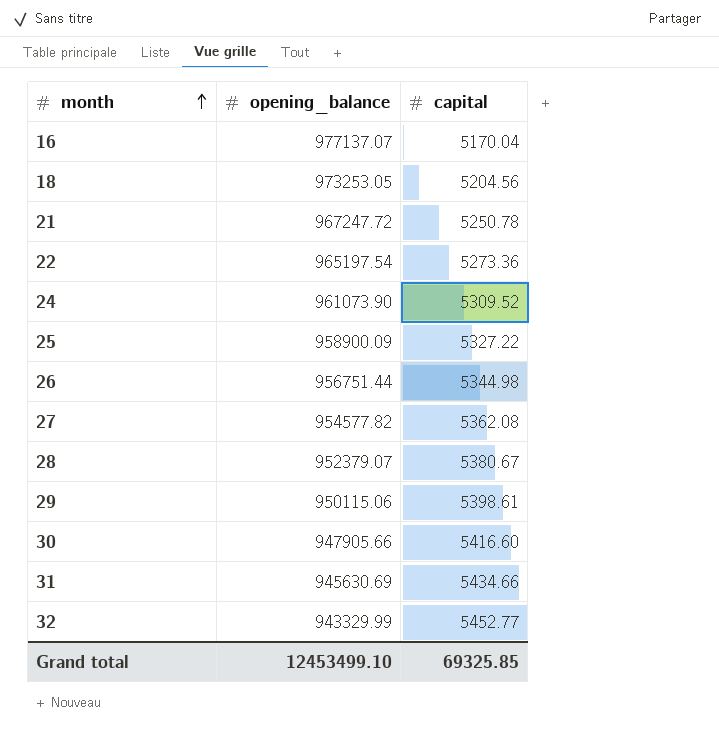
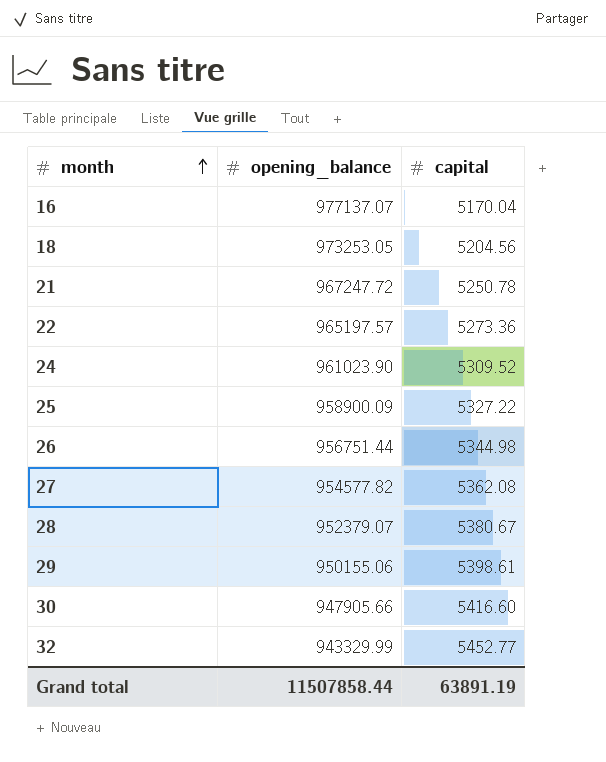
row 31: 945630.69 | 5434.66 -> none
22 | opening_balance: 965197.54 -> 965197.57
24 | opening_balance: 961073.90 -> 961023.90
29 | opening_balance: 950115.06 -> 950155.06
Grand total | opening_balance: 12453499.10 -> 11507858.44
Grand total | capital: 69325.85 -> 63891.19

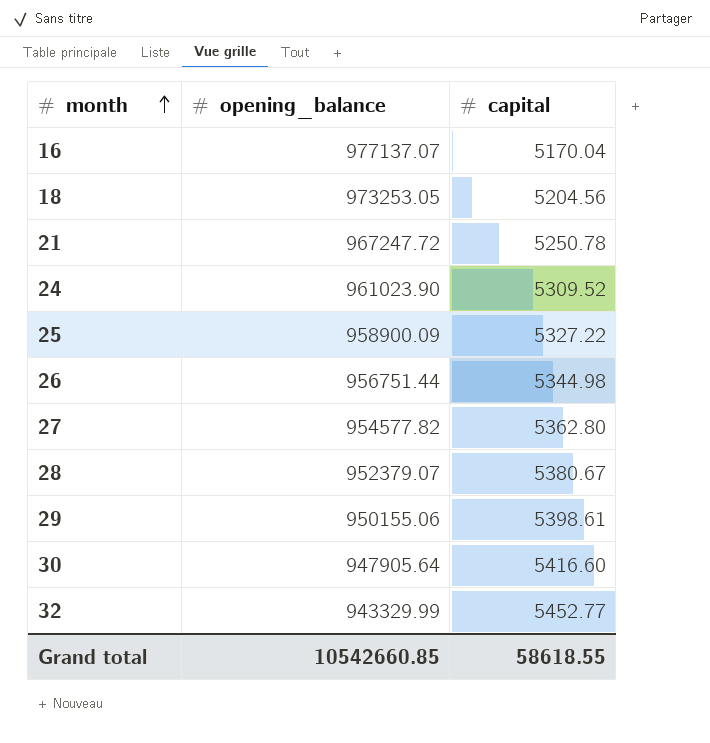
row 22: 965197.57 | 5273.36 -> none
27 | capital: 5362.08 -> 5362.80
30 | opening_balance: 947905.66 -> 947905.64
Grand total | opening_balance: 11507858.44 -> 10542660.85
Grand total | capital: 63891.19 -> 58618.55

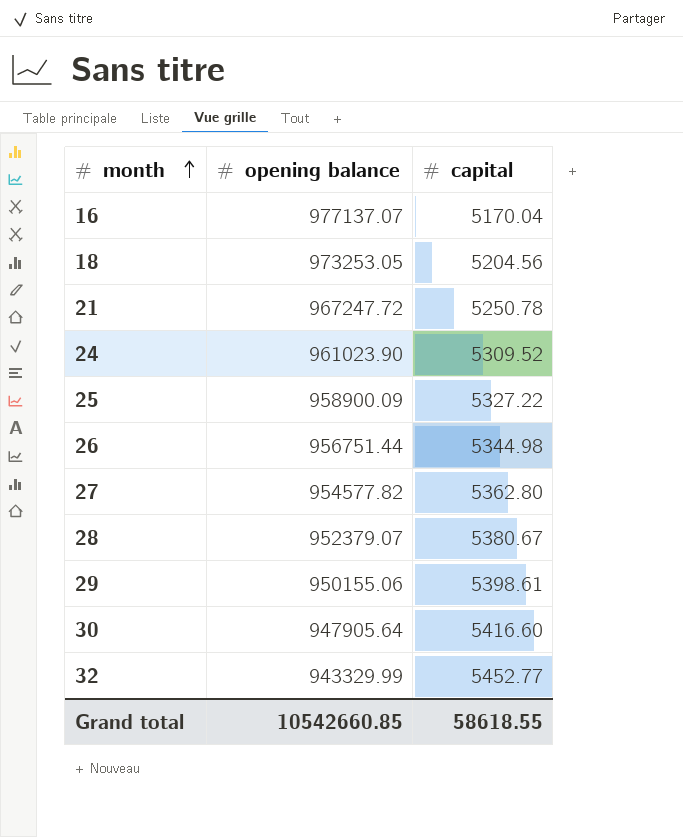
column name: opening_balance -> opening balance

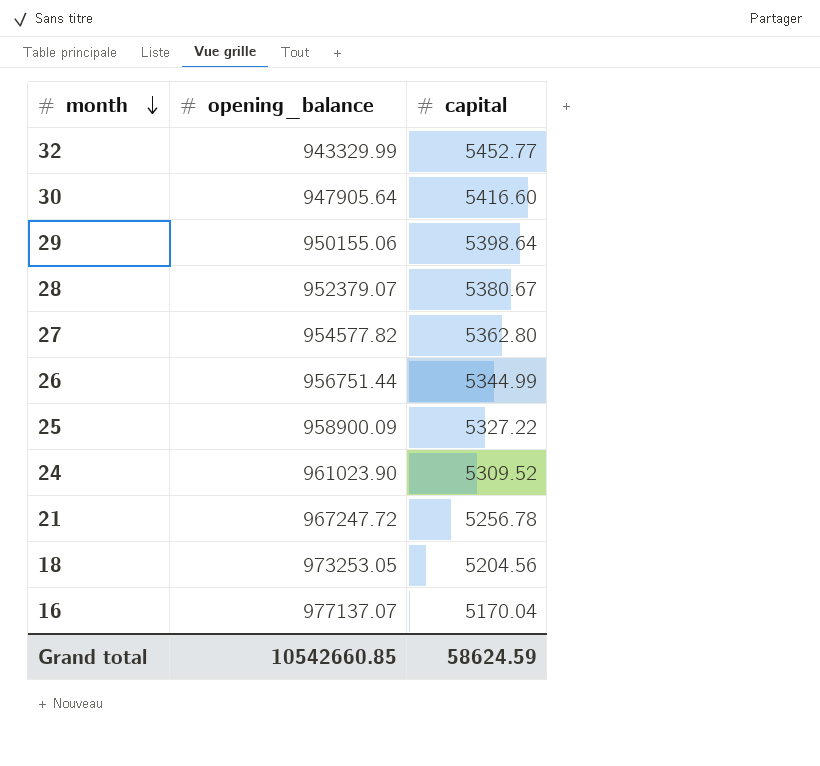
row order: month ascending -> month descending
column name: opening balance -> opening_balance
29 | capital: 5398.61 -> 5398.64
26 | capital: 5344.98 -> 5344.99
21 | capital: 5250.78 -> 5256.78
Grand total | capital: 58618.55 -> 58624.59

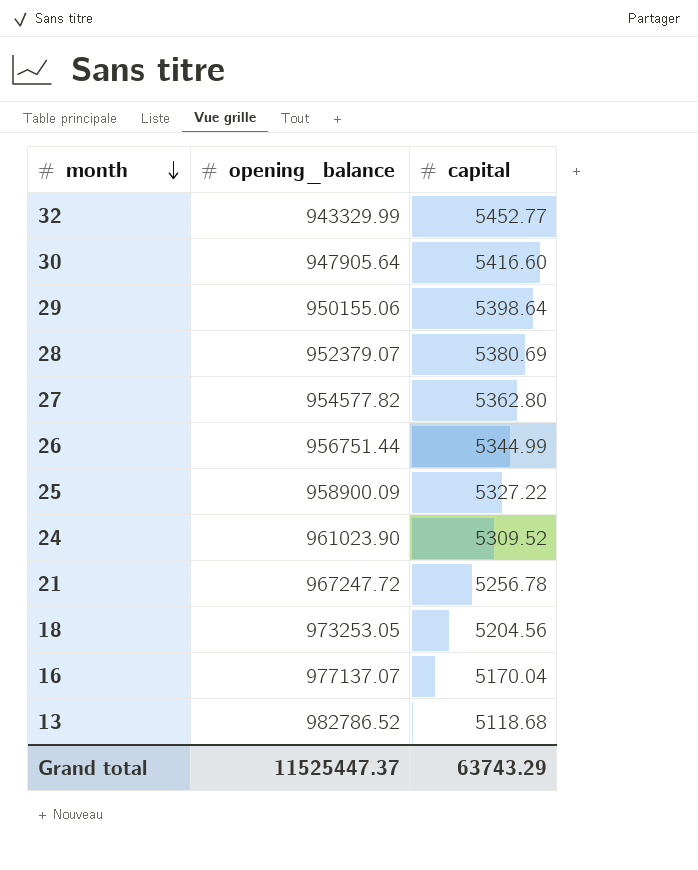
28 | capital: 5380.67 -> 5380.69
row 13: none -> 982786.52 | 5118.68
Grand total | opening_balance: 10542660.85 -> 11525447.37
Grand total | capital: 58624.59 -> 63743.29

